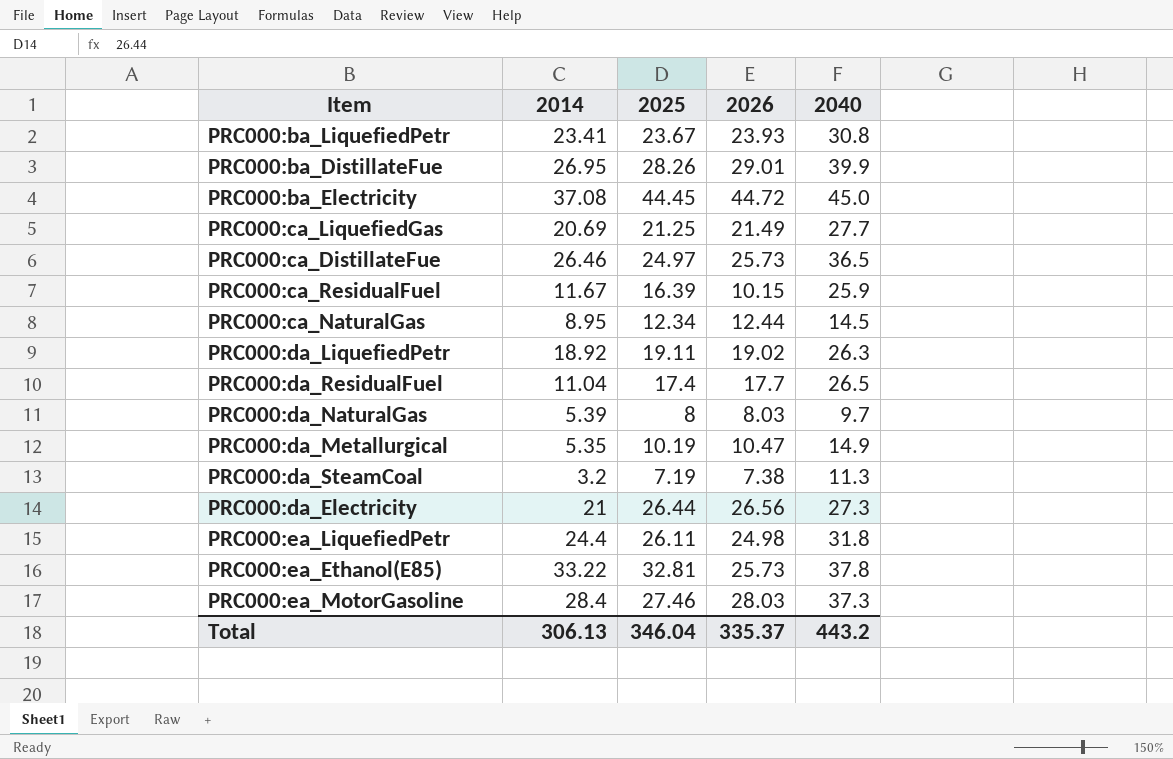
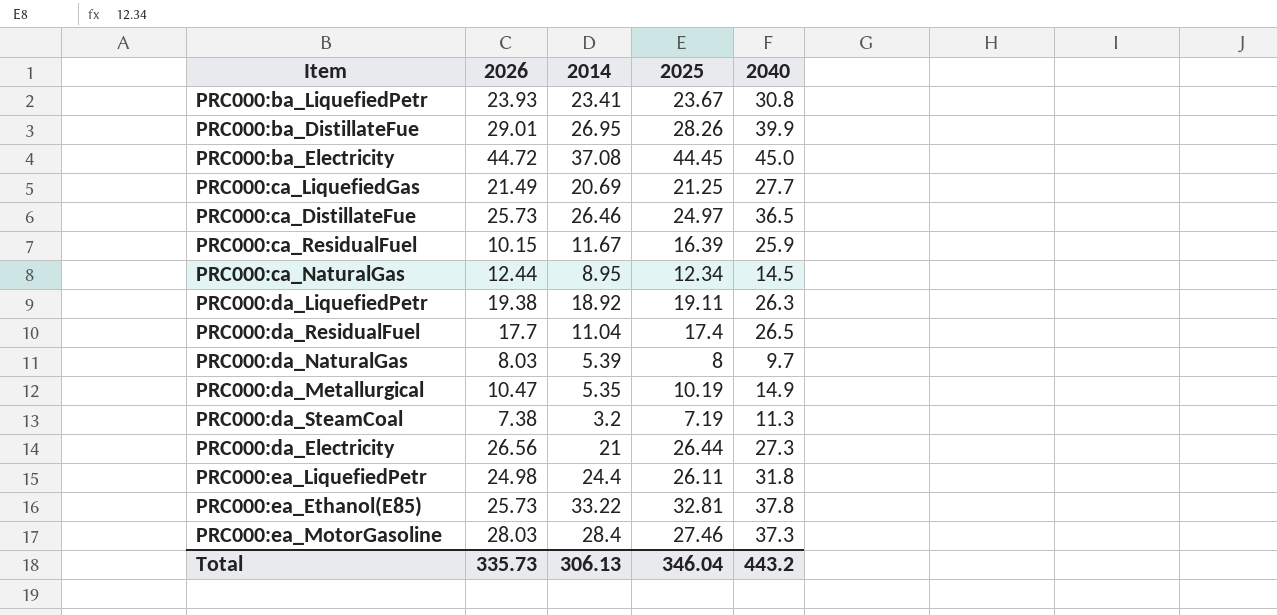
column 2026 | position: 4 -> 2
PRC000:da_LiquefiedPetr | 2026: 19.02 -> 19.38
Total | 2026: 335.37 -> 335.73

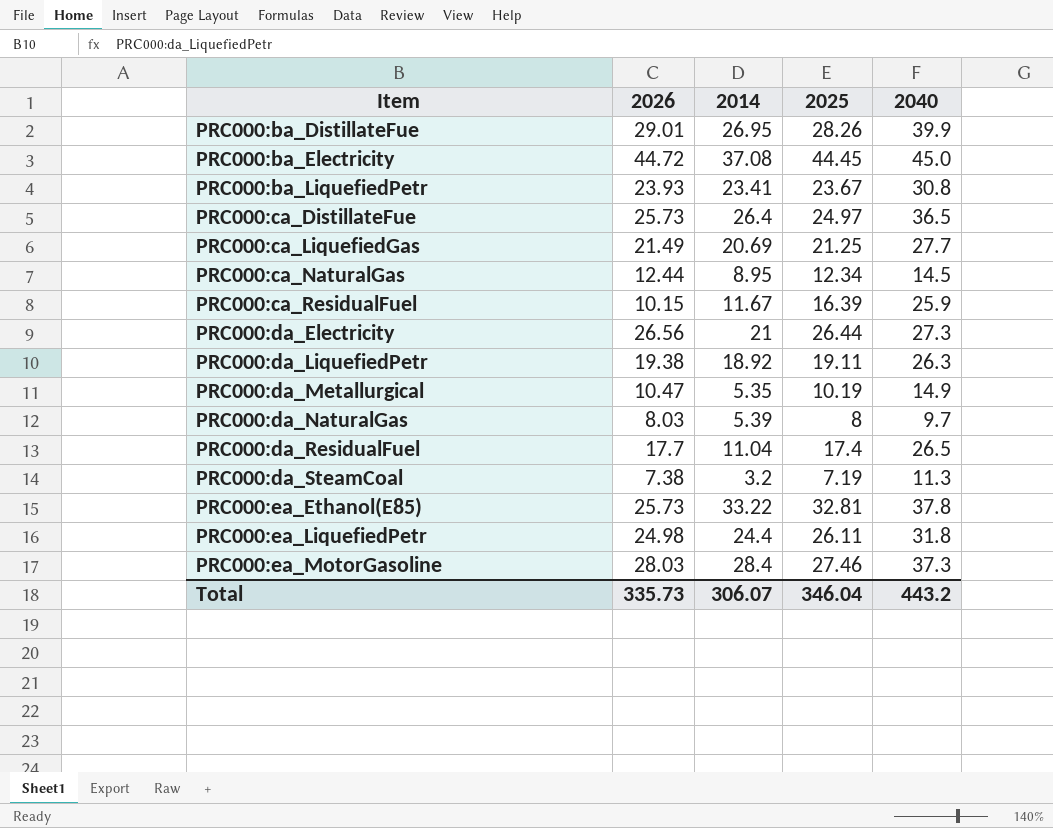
row order: none -> Item ascending
PRC000:ca_DistillateFue | 2014: 26.46 -> 26.4
Total | 2014: 306.13 -> 306.07

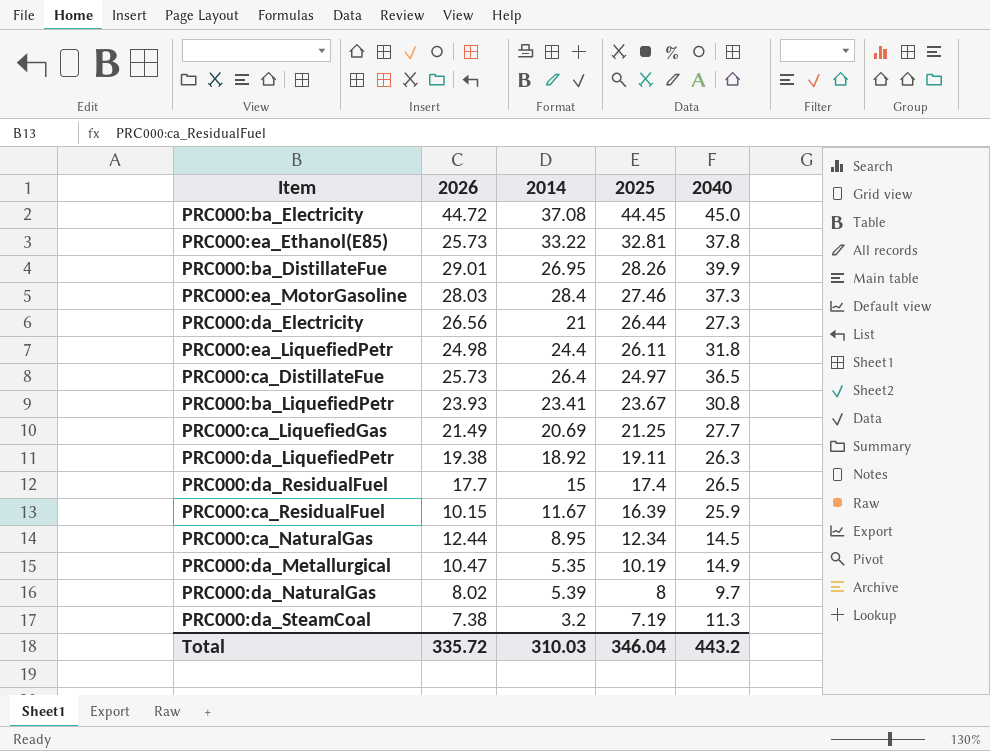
row order: Item ascending -> 2025 descending
PRC000:da_ResidualFuel | 2014: 11.04 -> 15
PRC000:da_NaturalGas | 2026: 8.03 -> 8.02
Total | 2026: 335.73 -> 335.72
Total | 2014: 306.07 -> 310.03

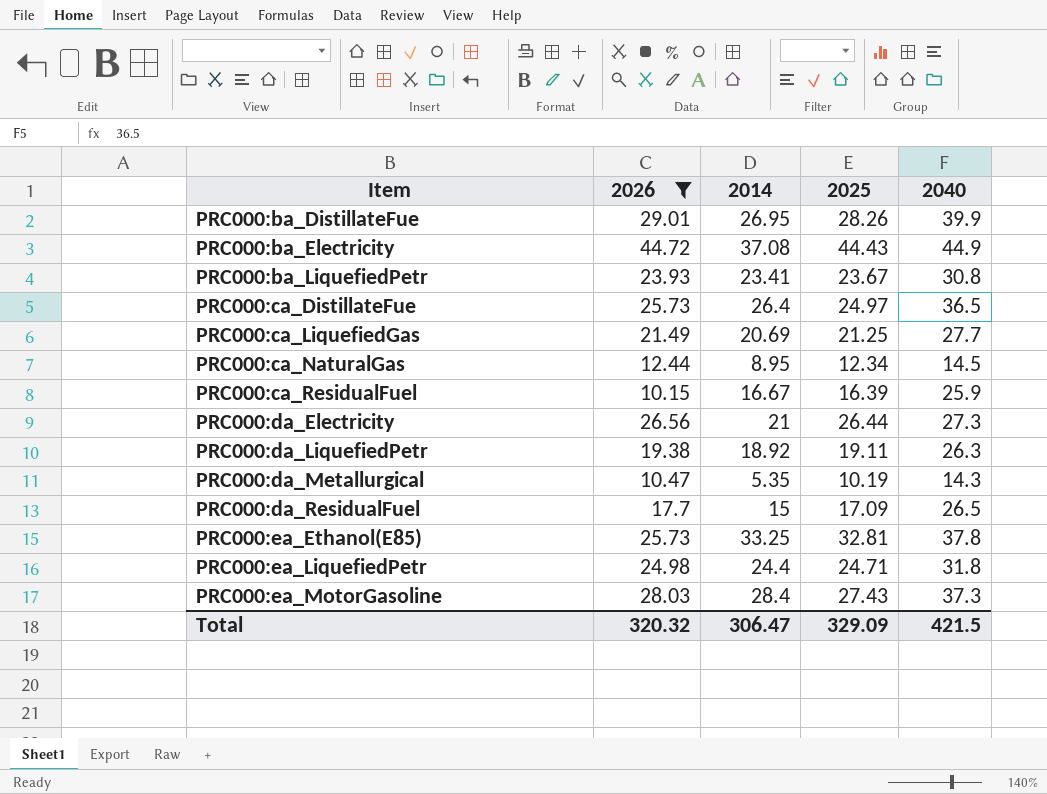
filter: none -> 2026 >= 10.15
row order: 2025 descending -> Item ascending
PRC000:ba_Electricity | 2025: 44.45 -> 44.43
PRC000:ba_Electricity | 2040: 45.0 -> 44.9
PRC000:ca_ResidualFuel | 2014: 11.67 -> 16.67
PRC000:da_Metallurgical | 2040: 14.9 -> 14.3
PRC000:da_ResidualFuel | 2025: 17.4 -> 17.09
PRC000:ea_Ethanol(E85) | 2014: 33.22 -> 33.25
PRC000:ea_LiquefiedPetr | 2025: 26.11 -> 24.71
PRC000:ea_MotorGasoline | 2025: 27.46 -> 27.43
Total | 2026: 335.72 -> 320.32
Total | 2014: 310.03 -> 306.47
Total | 2025: 346.04 -> 329.09
Total | 2040: 443.2 -> 421.5

